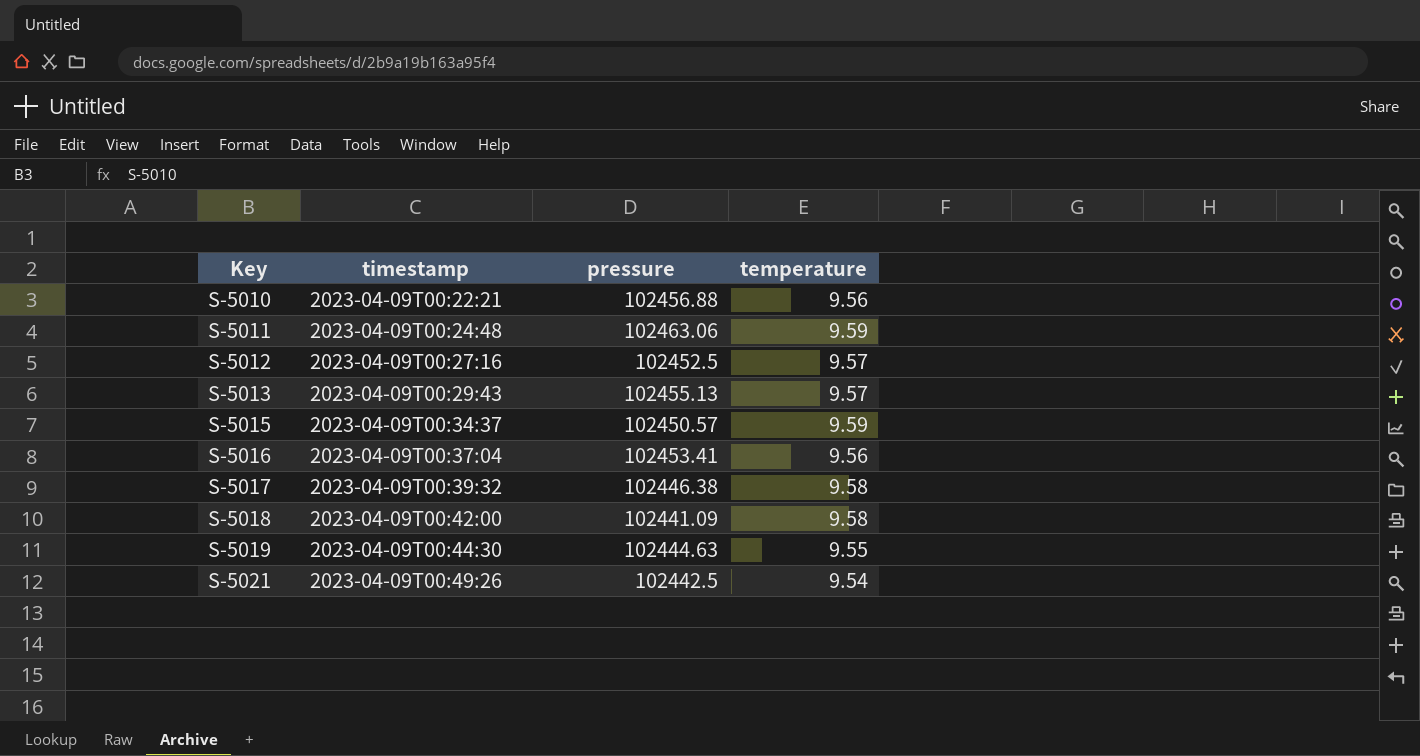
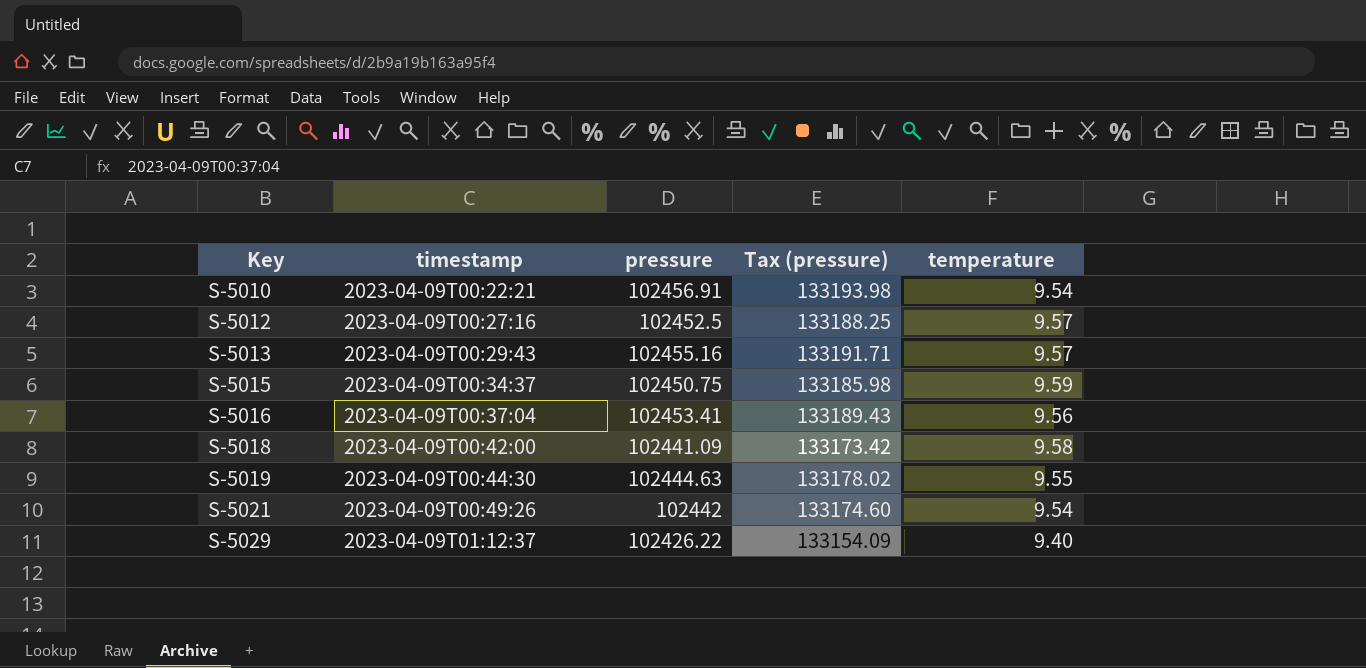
column Tax (pressure) | formula: none -> [pressure] * 1.3
row S-5011: 2023-04-09T00:24:48 | 102463.06 | 9.59 -> none
row S-5017: 2023-04-09T00:39:32 | 102446.38 | 9.58 -> none
S-5010 | pressure: 102456.88 -> 102456.91
S-5010 | temperature: 9.56 -> 9.54
S-5013 | pressure: 102455.13 -> 102455.16
S-5015 | pressure: 102450.57 -> 102450.75
S-5021 | pressure: 102442.5 -> 102442
row S-5029: none -> 2023-04-09T01:12:37 | 102426.22 | 133154.09 | 9.40

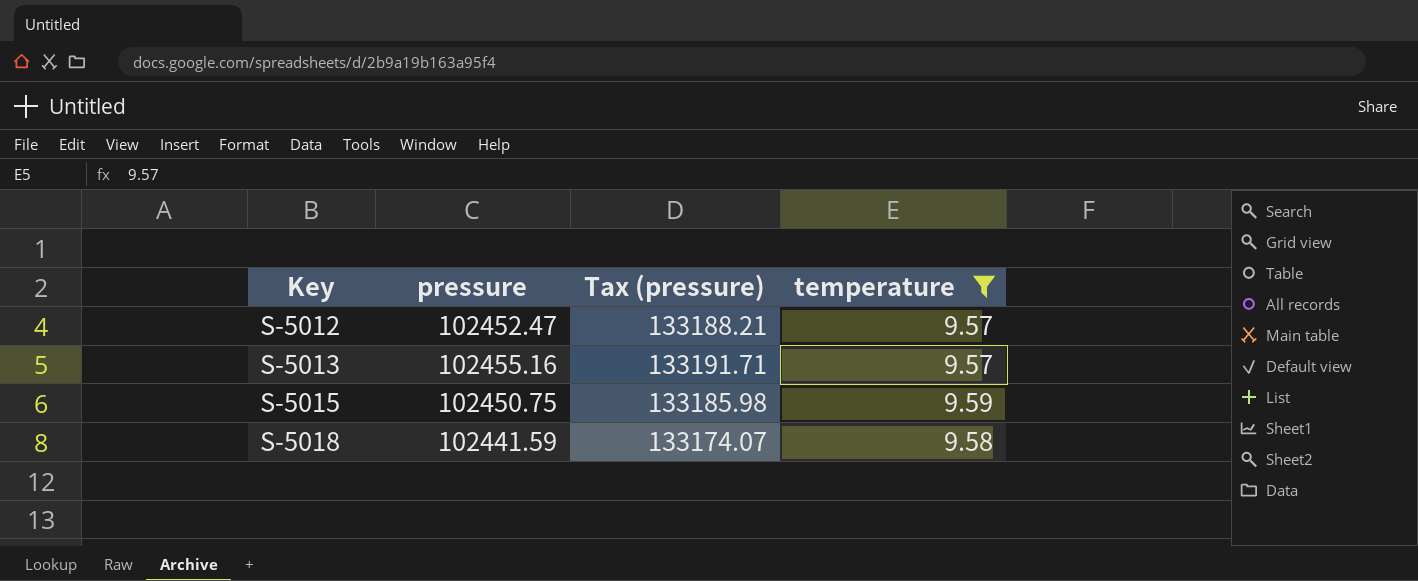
filter: none -> temperature >= 9.57
column timestamp | position: 2 -> none
S-5012 | pressure: 102452.5 -> 102452.47
S-5012 | Tax (pressure): 133188.25 -> 133188.21
S-5018 | pressure: 102441.09 -> 102441.59
S-5018 | Tax (pressure): 133173.42 -> 133174.07

